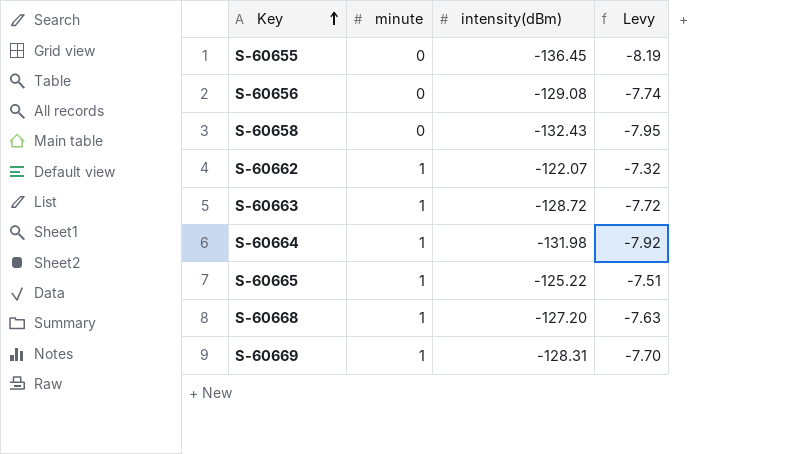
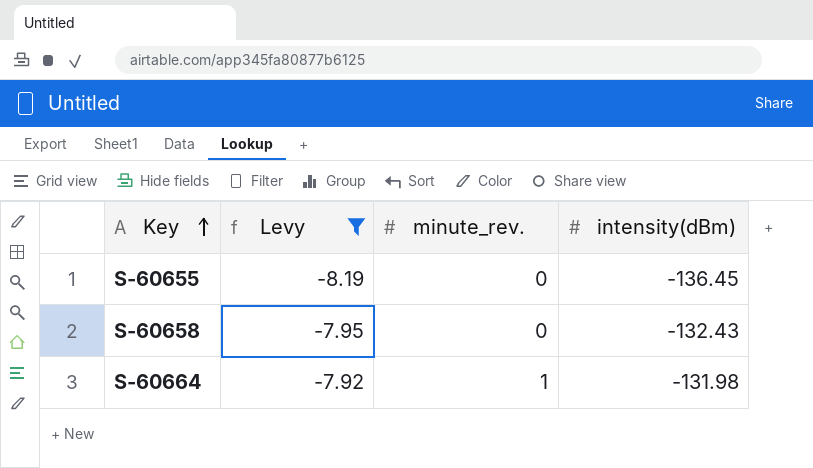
filter: none -> Levy <= -7.92
column Levy | position: 4 -> 2
column name: minute -> minute_rev.

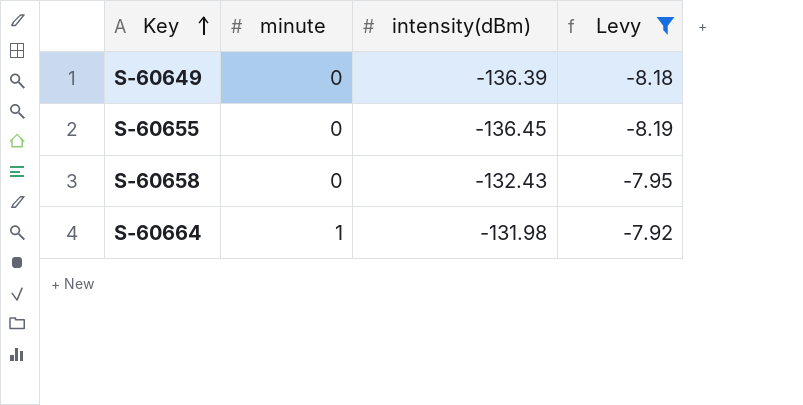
column name: minute_rev. -> minute
column Levy | position: 2 -> 4
row S-60649: none -> 0 | -136.39 | -8.18

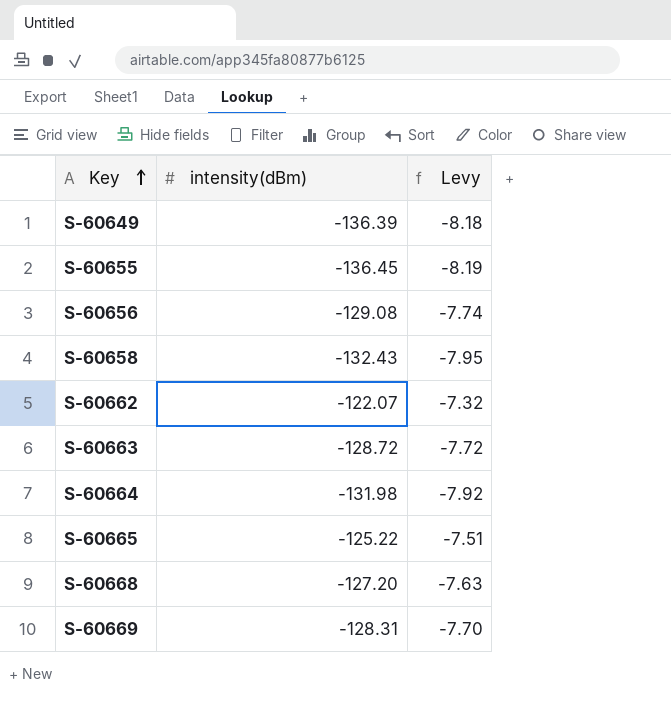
filter: Levy <= -7.92 -> none
column minute | position: 2 -> none

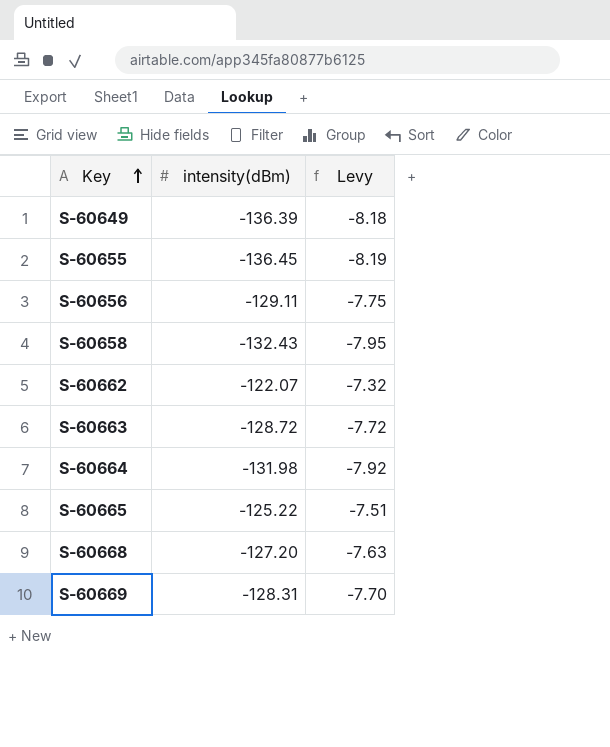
S-60656 | intensity(dBm): -129.08 -> -129.11
S-60656 | Levy: -7.74 -> -7.75

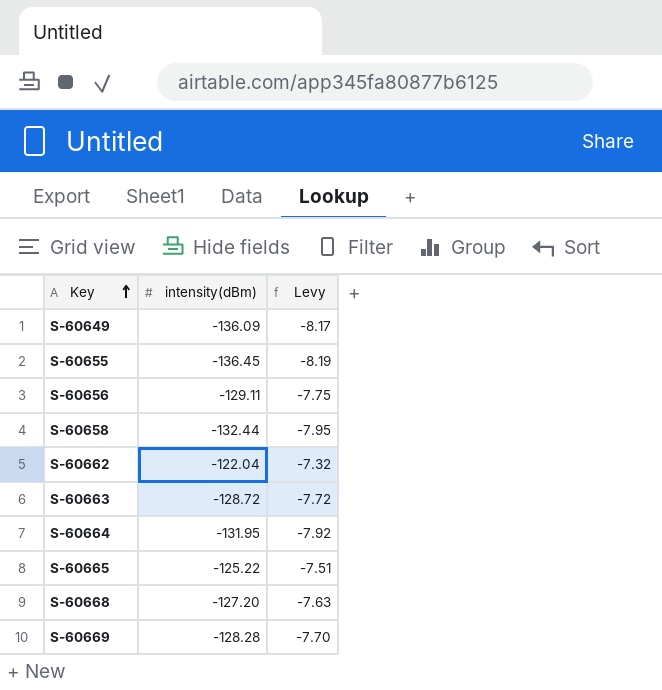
S-60649 | intensity(dBm): -136.39 -> -136.09
S-60649 | Levy: -8.18 -> -8.17
S-60658 | intensity(dBm): -132.43 -> -132.44
S-60662 | intensity(dBm): -122.07 -> -122.04
S-60664 | intensity(dBm): -131.98 -> -131.95
S-60669 | intensity(dBm): -128.31 -> -128.28

